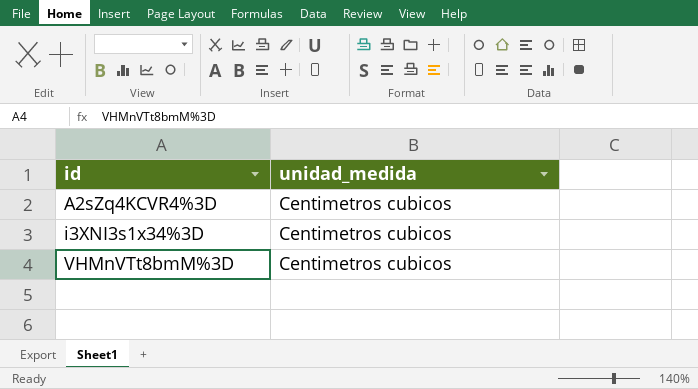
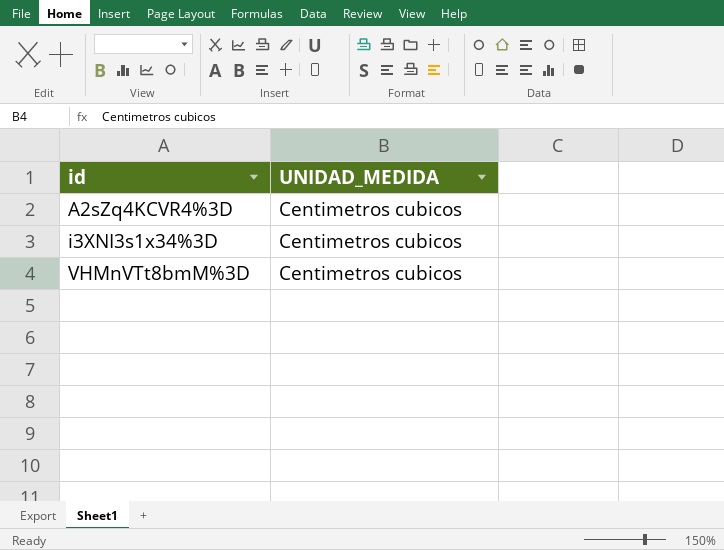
column name: unidad_medida -> UNIDAD_MEDIDA

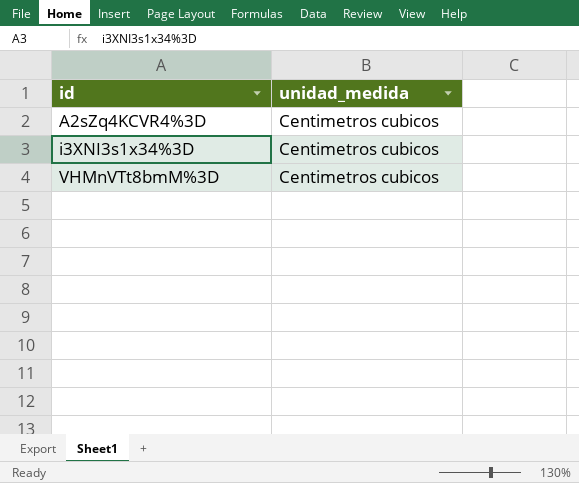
column name: UNIDAD_MEDIDA -> unidad_medida

